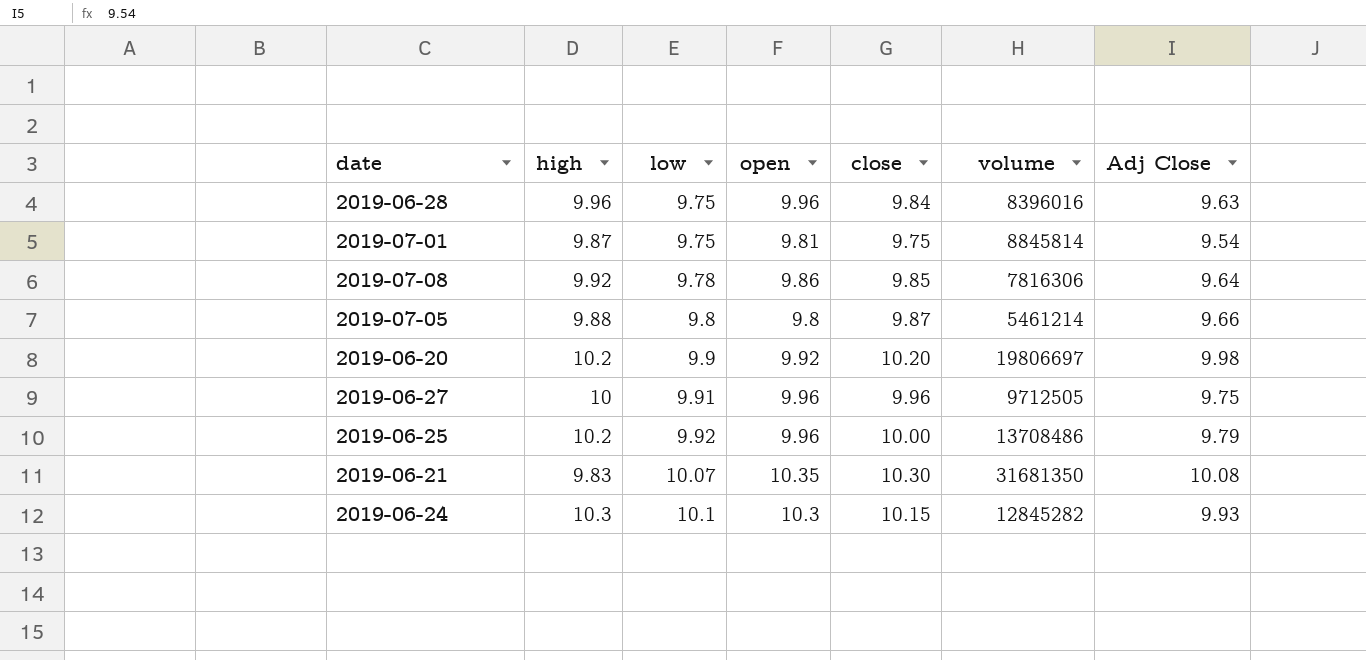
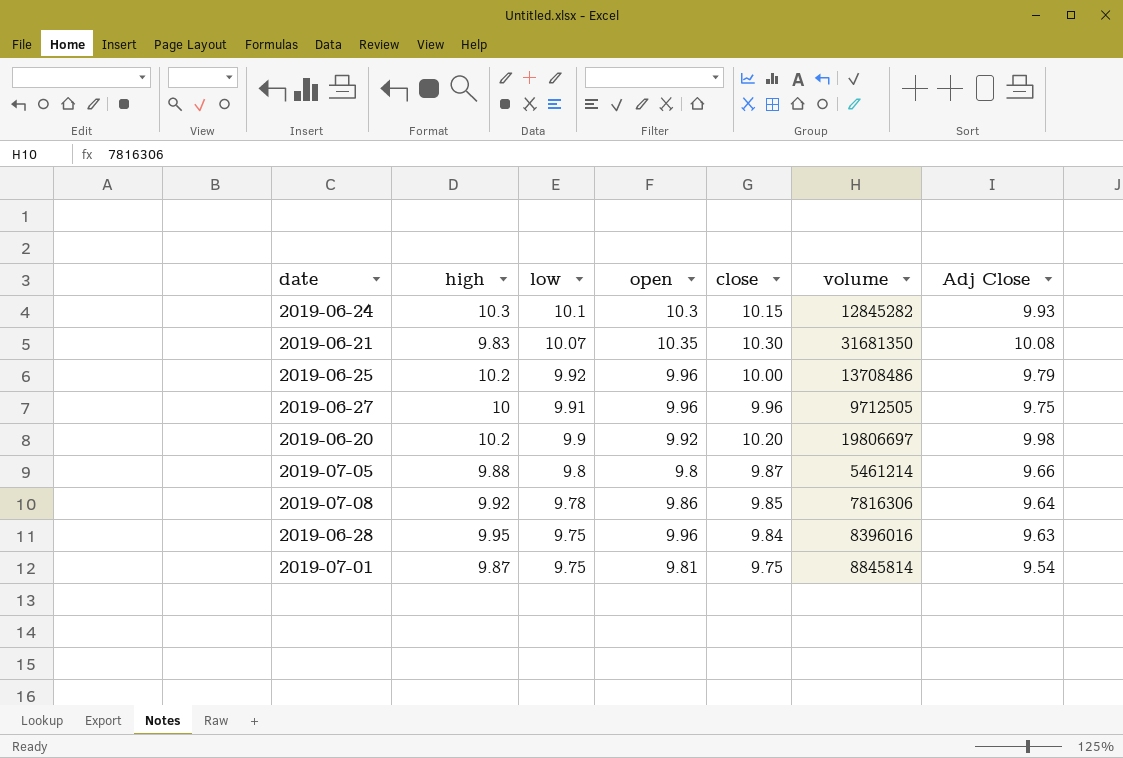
row order: low ascending -> low descending
2019-06-28 | high: 9.96 -> 9.95

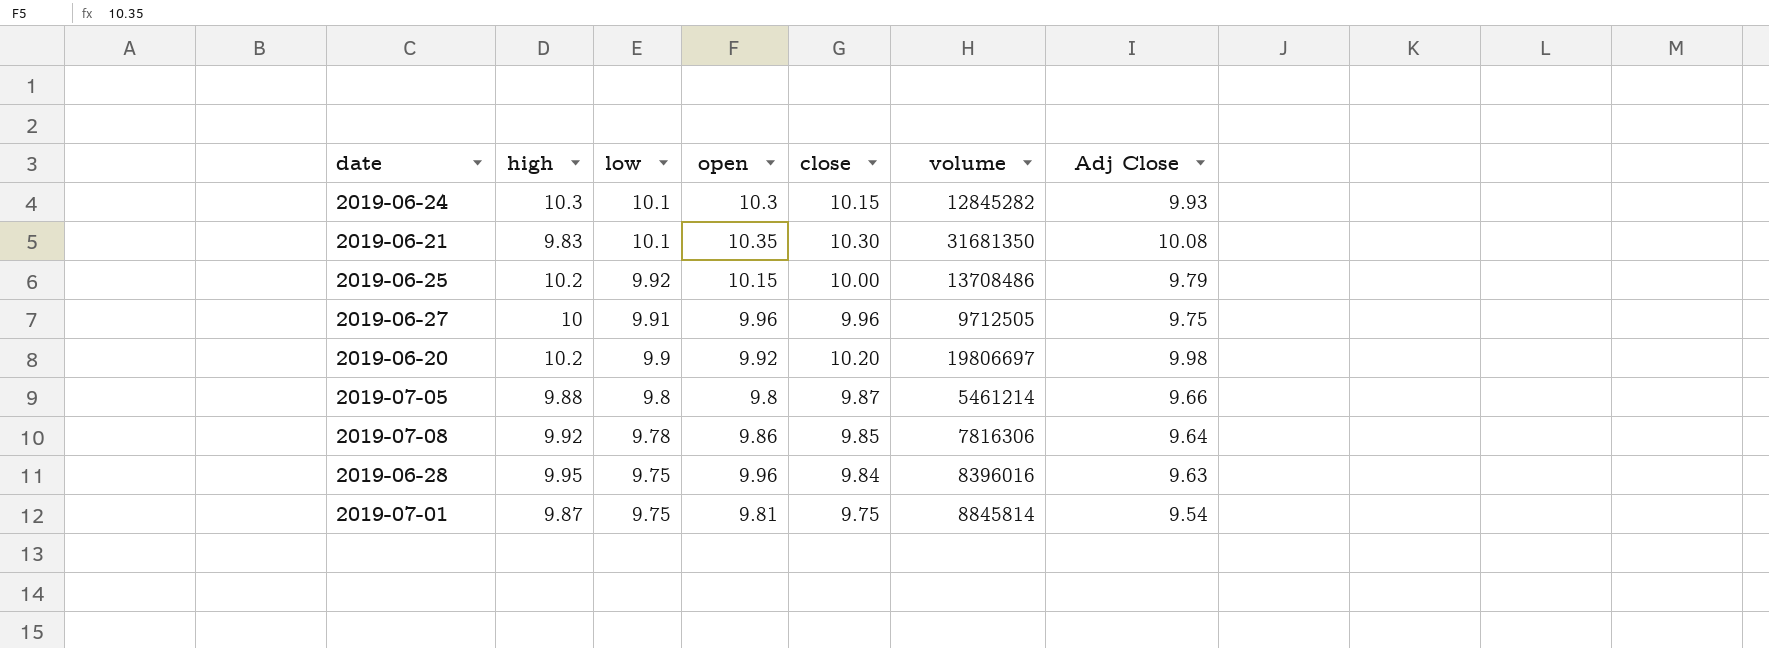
2019-06-21 | low: 10.07 -> 10.1
2019-06-25 | open: 9.96 -> 10.15

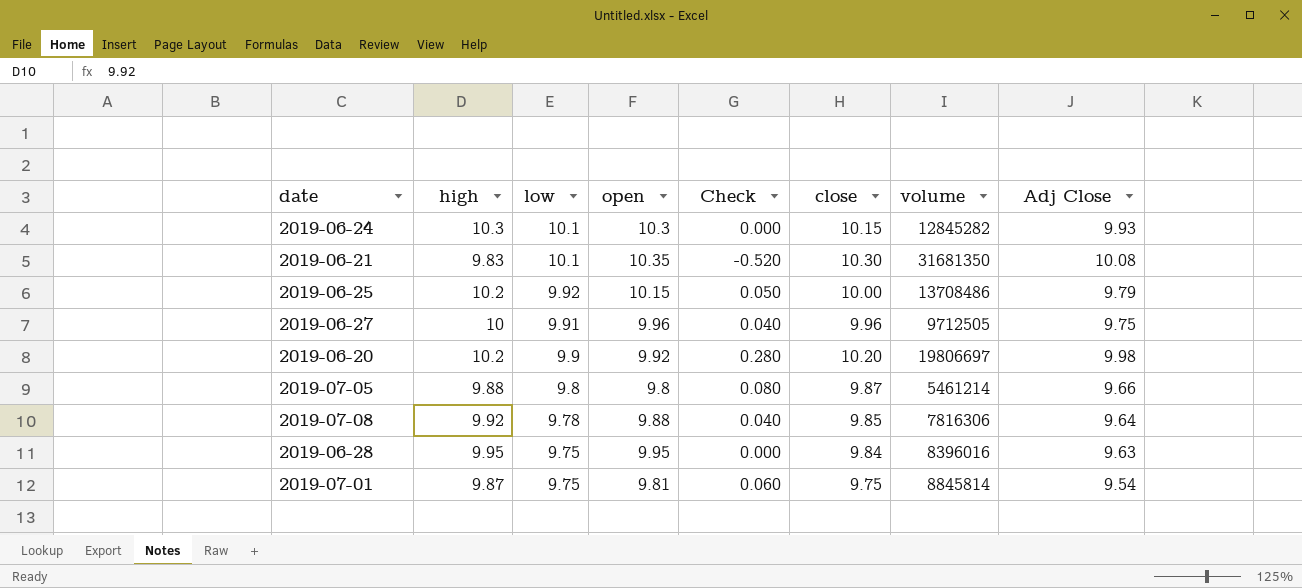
column Check | formula: none -> [high] - [open]
2019-07-08 | open: 9.86 -> 9.88
2019-06-28 | open: 9.96 -> 9.95

